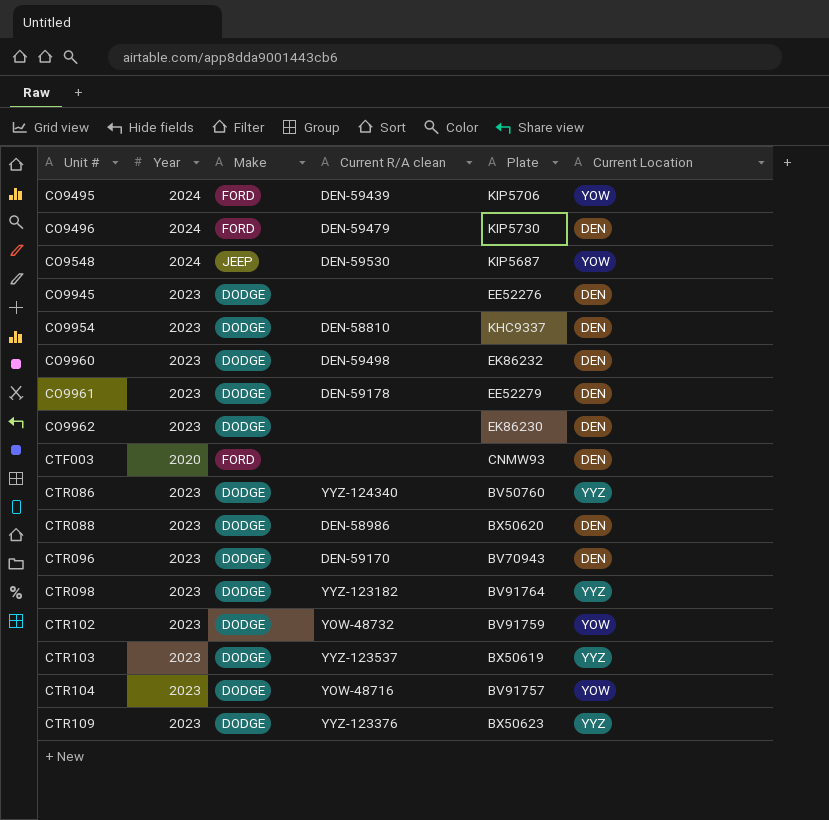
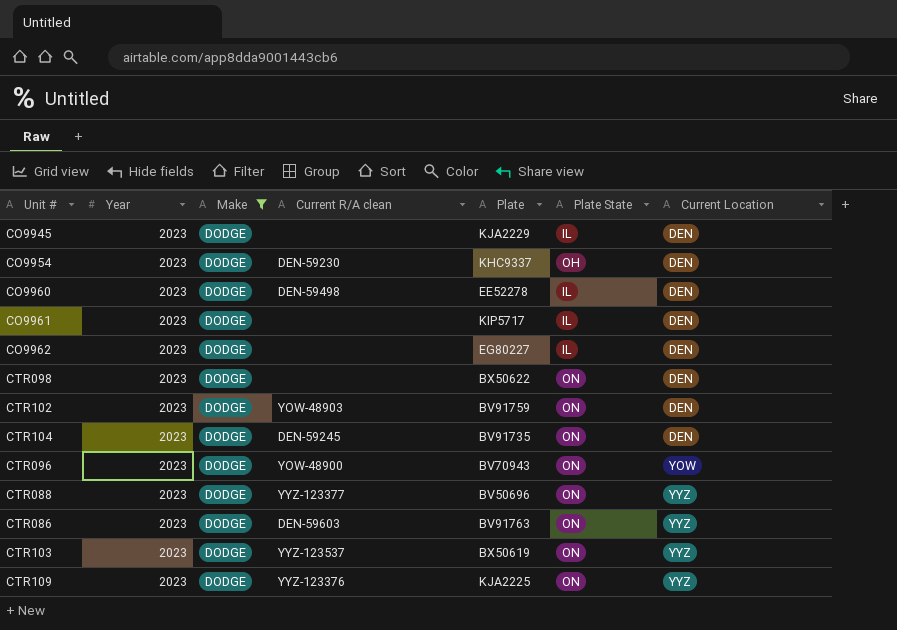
filter: none -> Make = DODGE
row order: Unit # ascending -> Current Location ascending
column Plate State | position: none -> 6
CO9945 | Plate: EE52276 -> KJA2229
CO9954 | Current R/A clean: DEN-58810 -> DEN-59230
CO9960 | Plate: EK86232 -> EE52278
CO9961 | Current R/A clean: DEN-59178 -> none
CO9961 | Plate: EE52279 -> KIP5717
CO9962 | Plate: EK86230 -> EG80227
CTR098 | Current R/A clean: YYZ-123182 -> none
CTR098 | Plate: BV91764 -> BX50622
CTR098 | Current Location: YYZ -> DEN
CTR102 | Current R/A clean: YOW-48732 -> YOW-48903
CTR102 | Current Location: YOW -> DEN
CTR104 | Current R/A clean: YOW-48716 -> DEN-59245
CTR104 | Plate: BV91757 -> BV91735
CTR104 | Current Location: YOW -> DEN
CTR096 | Current R/A clean: DEN-59170 -> YOW-48900
CTR096 | Current Location: DEN -> YOW
CTR088 | Current R/A clean: DEN-58986 -> YYZ-123377
CTR088 | Plate: BX50620 -> BV50696
CTR088 | Current Location: DEN -> YYZ
CTR086 | Current R/A clean: YYZ-124340 -> DEN-59603
CTR086 | Plate: BV50760 -> BV91763
CTR109 | Plate: BX50623 -> KJA2225

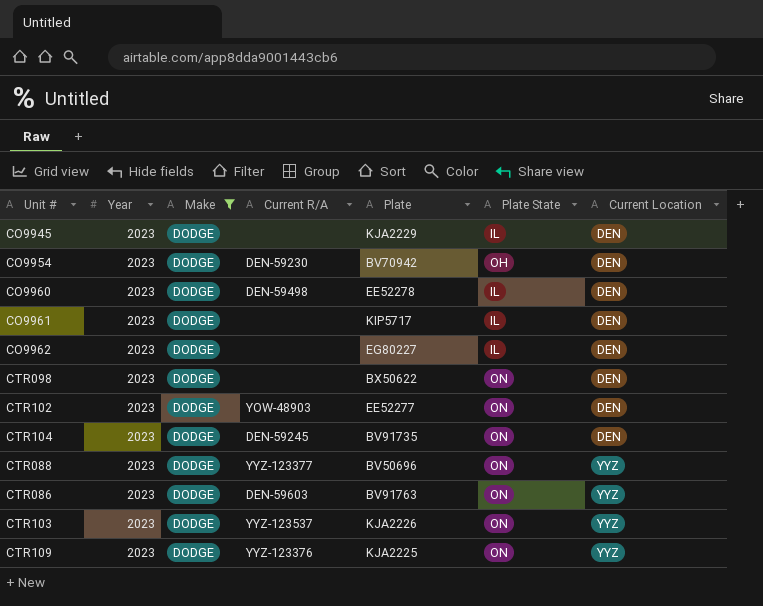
column name: Current R/A clean -> Current R/A
row CTR096: 2023 | DODGE | YOW-48900 | BV70943 | ON | YOW -> none
CO9954 | Plate: KHC9337 -> BV70942
CTR102 | Plate: BV91759 -> EE52277
CTR103 | Plate: BX50619 -> KJA2226

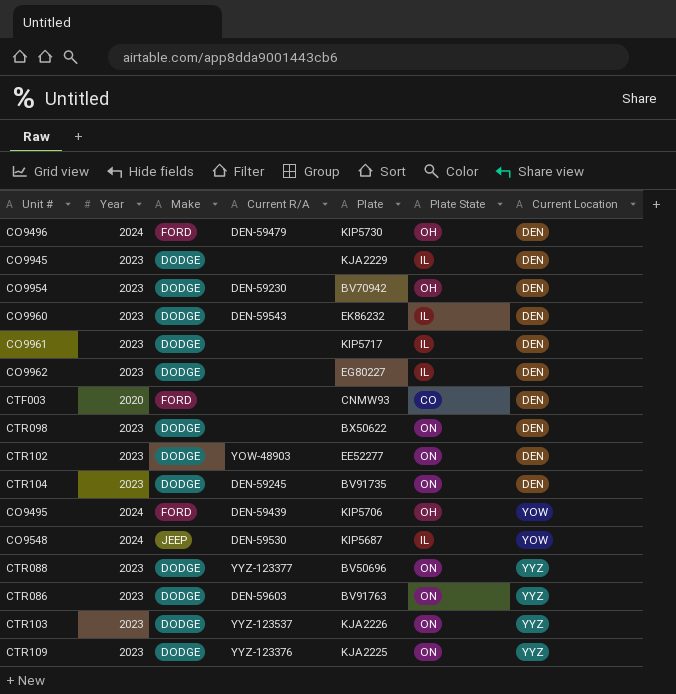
filter: Make = DODGE -> none
CO9960 | Current R/A: DEN-59498 -> DEN-59543
CO9960 | Plate: EE52278 -> EK86232

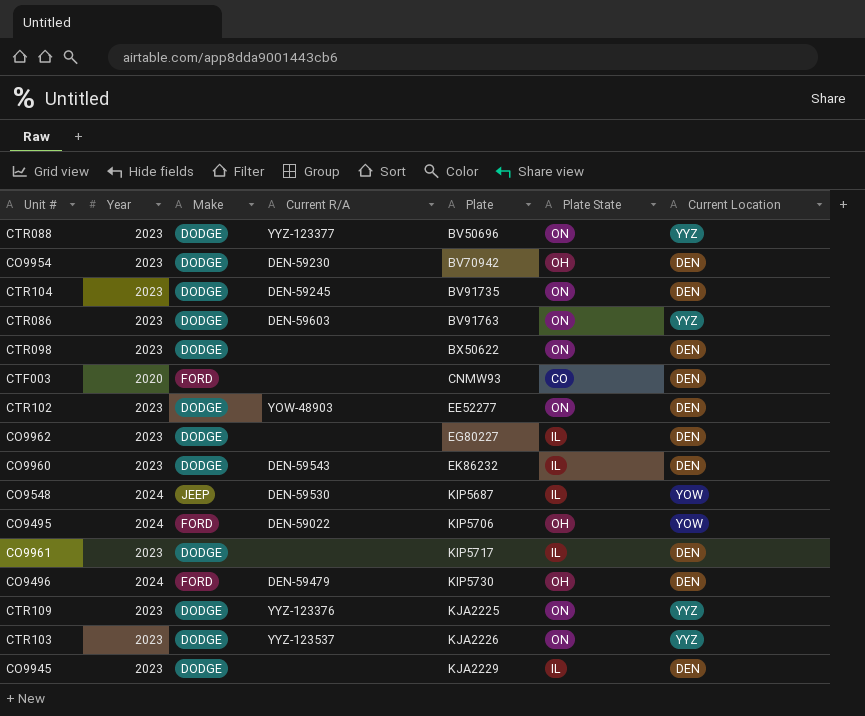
row order: Current Location ascending -> Plate ascending
CO9495 | Current R/A: DEN-59439 -> DEN-59022

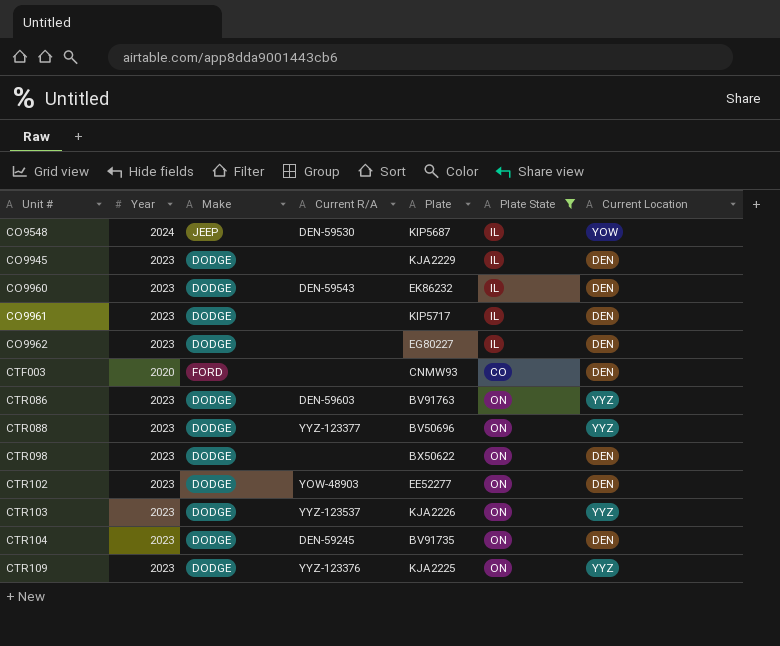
filter: none -> Plate State != OH
row order: Plate ascending -> Unit # ascending

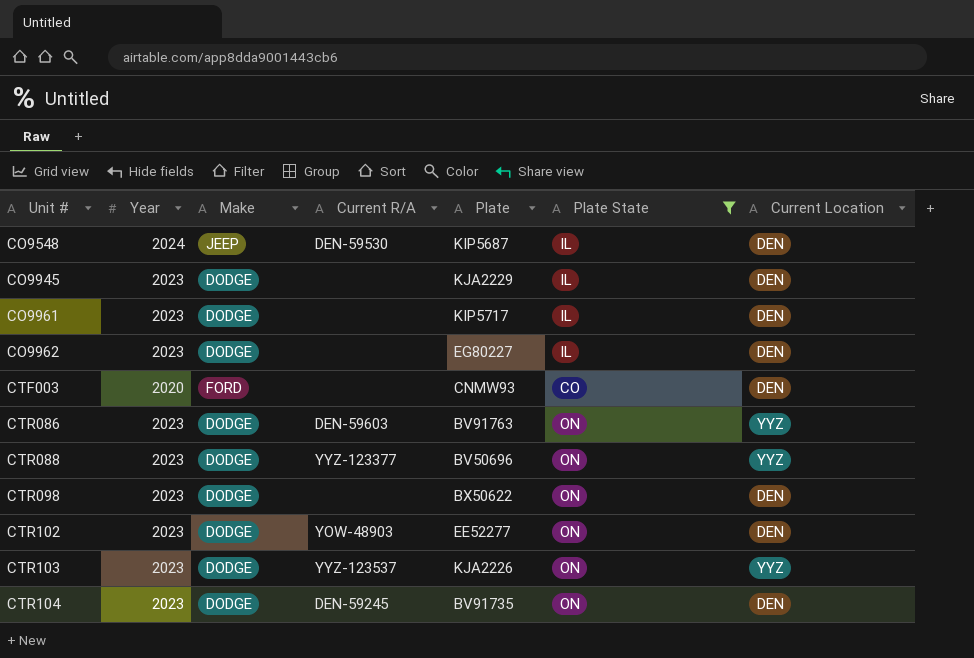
row CO9960: 2023 | DODGE | DEN-59543 | EK86232 | IL | DEN -> none
row CTR109: 2023 | DODGE | YYZ-123376 | KJA2225 | ON | YYZ -> none
CO9548 | Current Location: YOW -> DEN

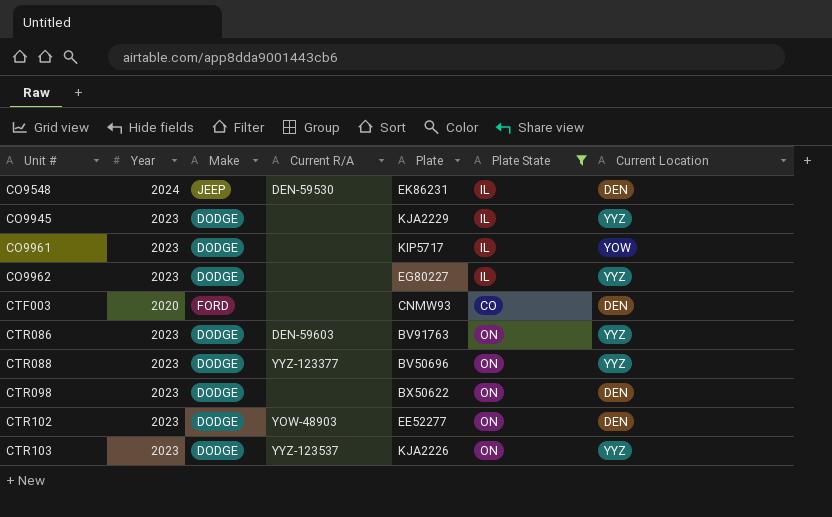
row CTR104: 2023 | DODGE | DEN-59245 | BV91735 | ON | DEN -> none
CO9548 | Plate: KIP5687 -> EK86231
CO9945 | Current Location: DEN -> YYZ
CO9961 | Current Location: DEN -> YOW
CO9962 | Current Location: DEN -> YYZ

